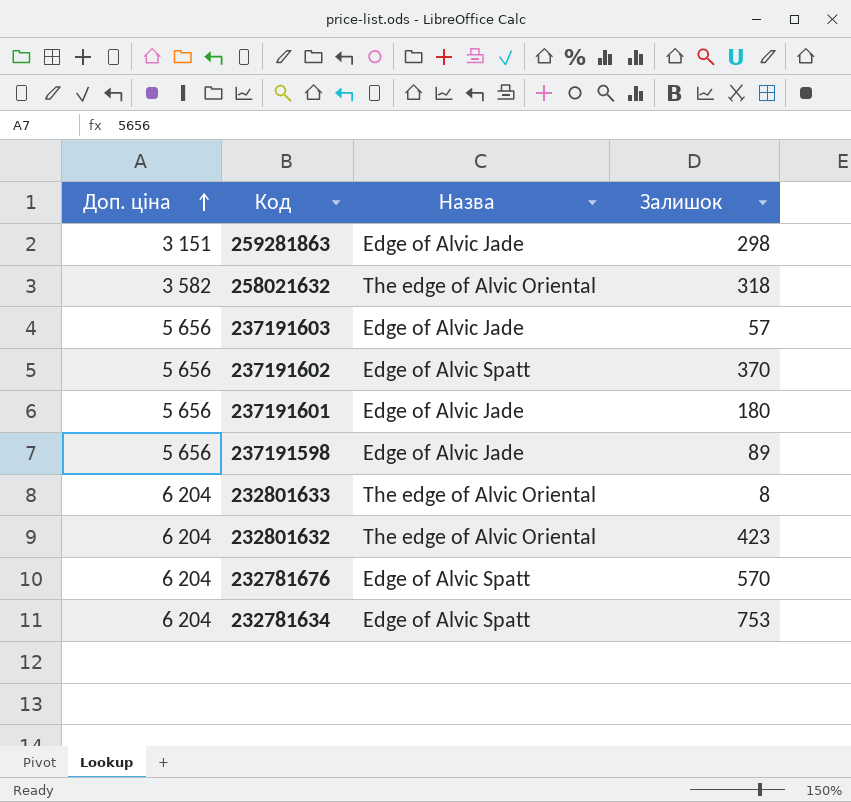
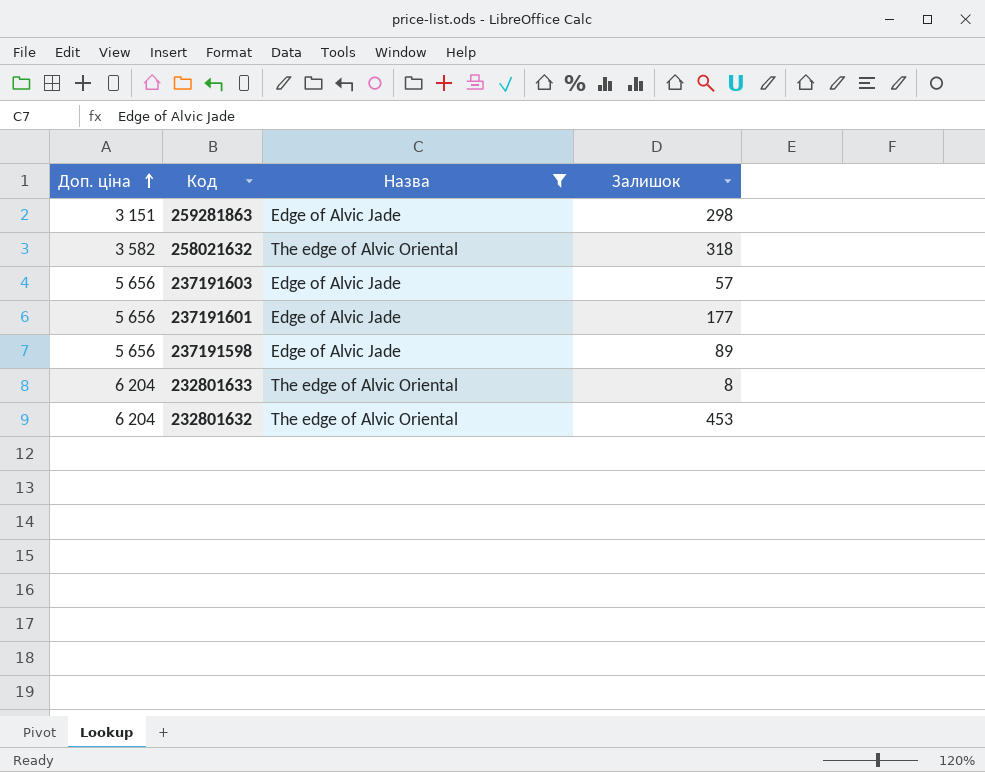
filter: none -> Назва != Edge of Alvic Spatt
237191601 | Залишок: 180 -> 177
232801632 | Залишок: 423 -> 453

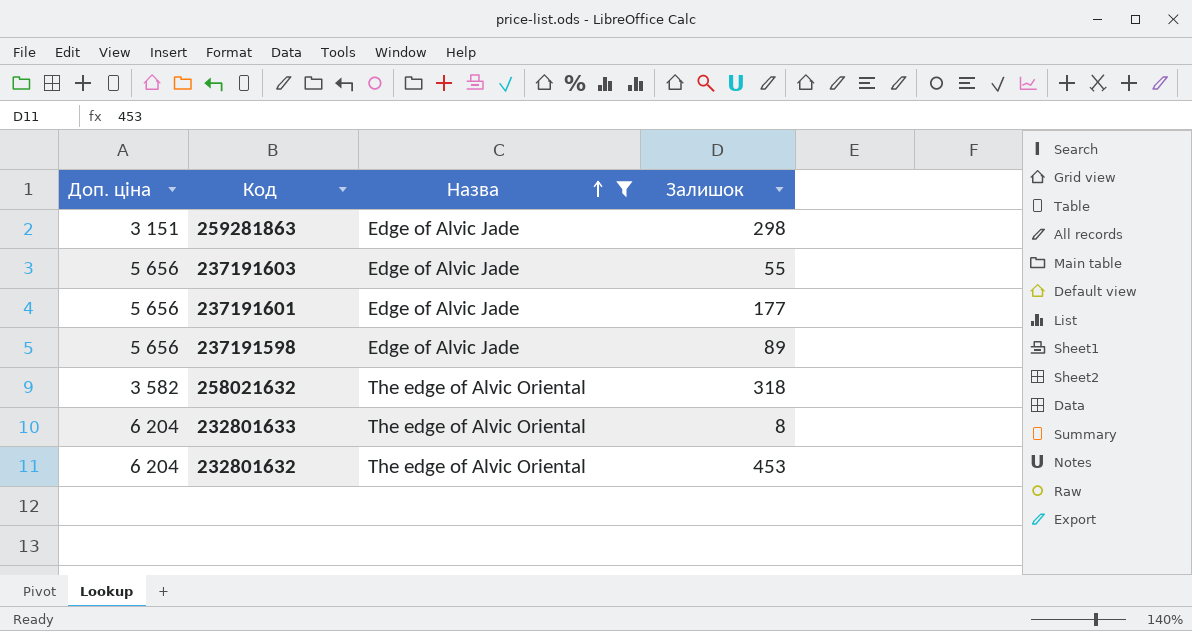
row order: Доп. ціна ascending -> Назва ascending
237191603 | Залишок: 57 -> 55

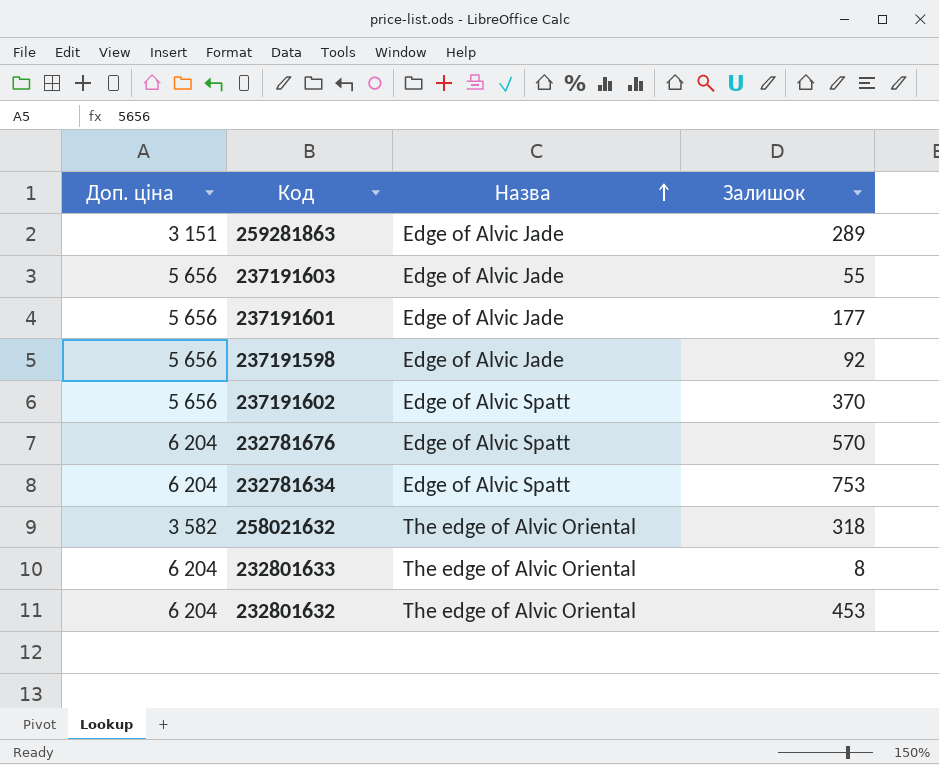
filter: Назва != Edge of Alvic Spatt -> none
259281863 | Залишок: 298 -> 289
237191598 | Залишок: 89 -> 92

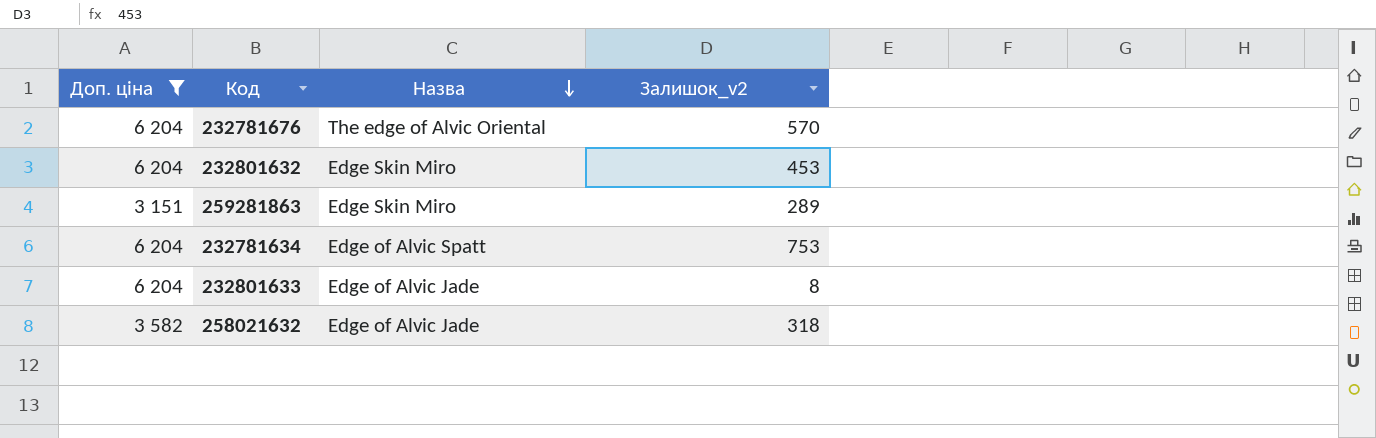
filter: none -> Доп. ціна != 5 656
row order: Назва ascending -> Назва descending
column name: Залишок -> Залишок_v2
232781676 | Назва: Edge of Alvic Spatt -> The edge of Alvic Oriental
232801632 | Назва: The edge of Alvic Oriental -> Edge Skin Miro
259281863 | Назва: Edge of Alvic Jade -> Edge Skin Miro
232801633 | Назва: The edge of Alvic Oriental -> Edge of Alvic Jade
258021632 | Назва: The edge of Alvic Oriental -> Edge of Alvic Jade

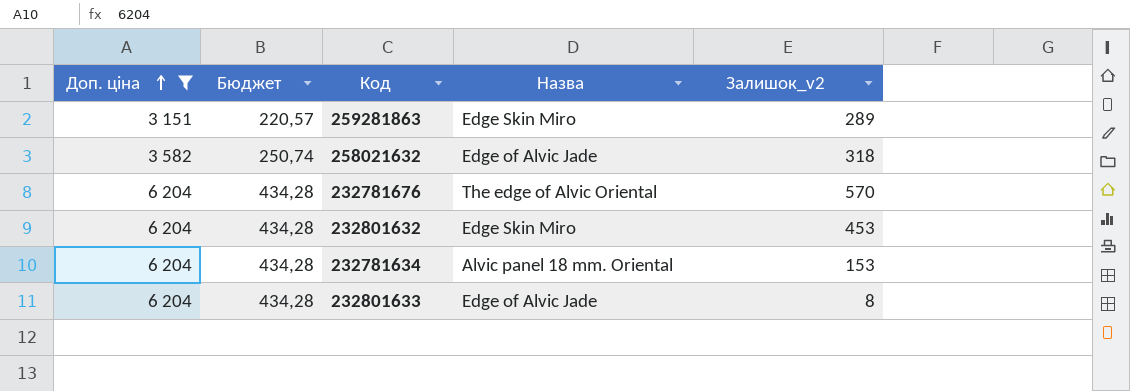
row order: Назва descending -> Доп. ціна ascending
column Бюджет | formula: none -> [Доп. ціна] * 0,07
232781634 | Назва: Edge of Alvic Spatt -> Alvic panel 18 mm. Oriental
232781634 | Залишок_v2: 753 -> 153

